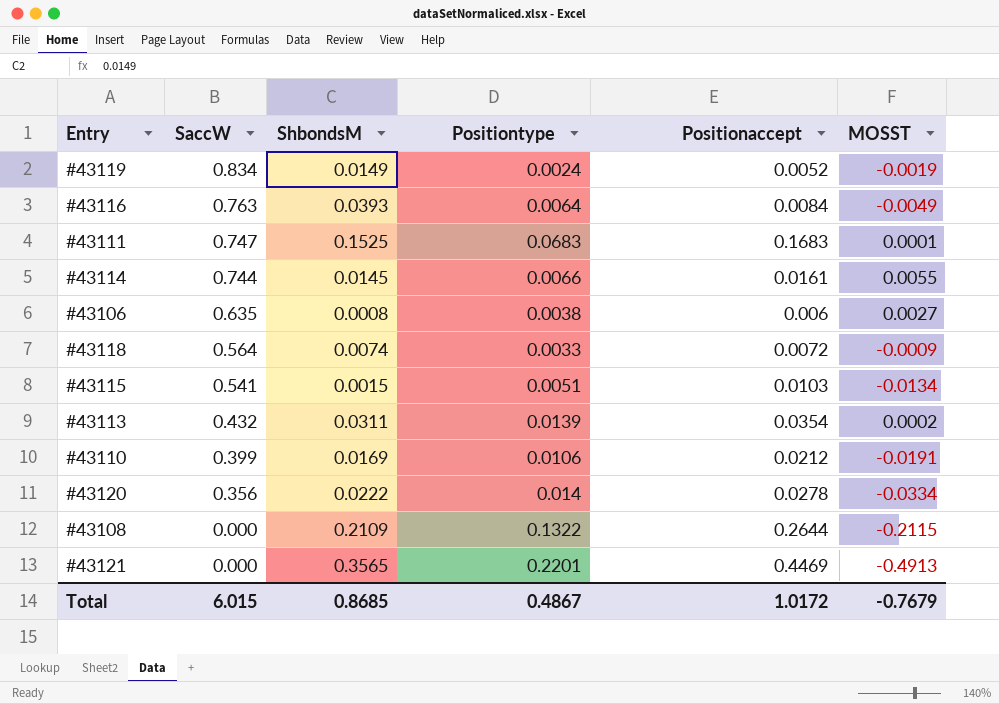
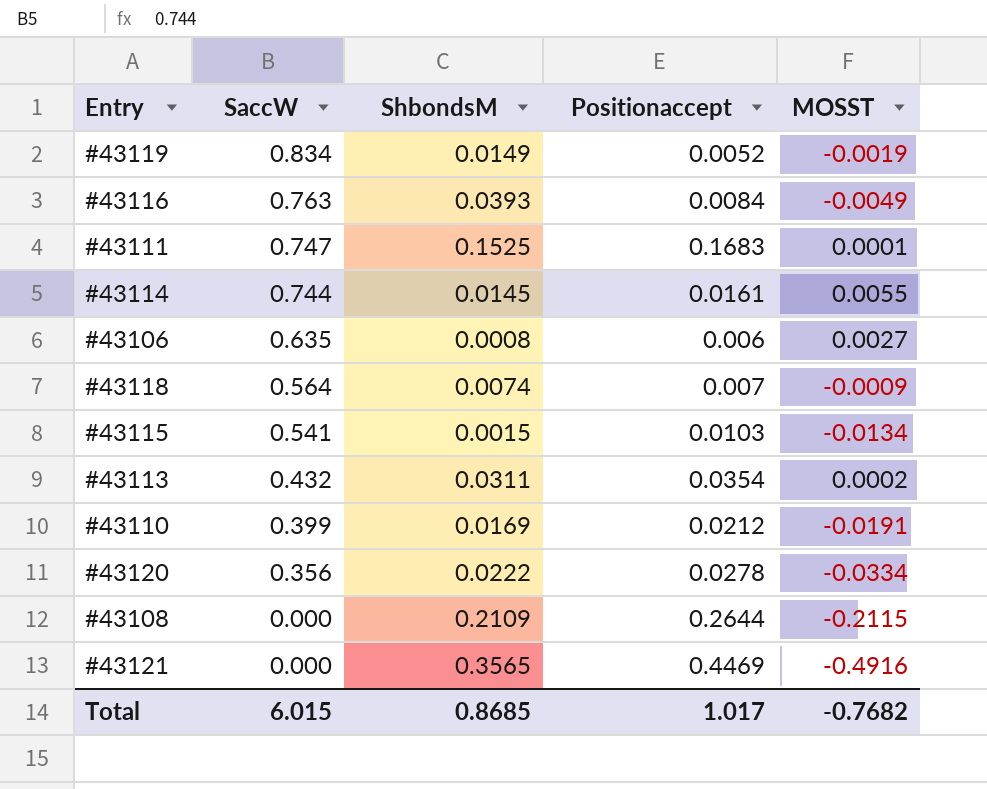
column Positiontype | position: 4 -> none
#43118 | Positionaccept: 0.0072 -> 0.007
#43121 | MOSST: -0.4913 -> -0.4916
Total | Positionaccept: 1.0172 -> 1.017
Total | MOSST: -0.7679 -> -0.7682

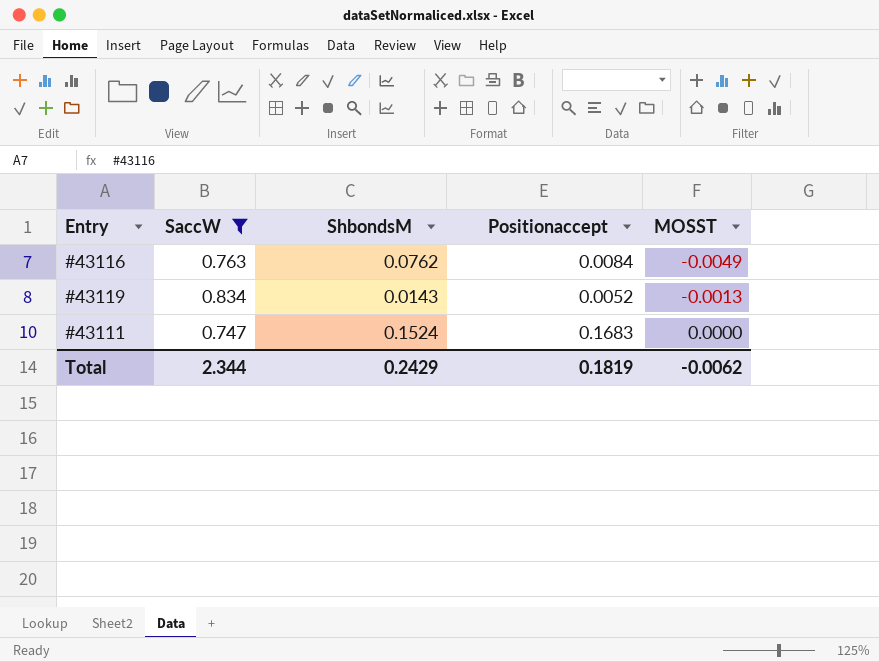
filter: none -> SaccW >= 0.747
row order: SaccW descending -> MOSST ascending
#43116 | ShbondsM: 0.0393 -> 0.0762
#43119 | ShbondsM: 0.0149 -> 0.0143
#43119 | MOSST: -0.0019 -> -0.0013
#43111 | ShbondsM: 0.1525 -> 0.1524
#43111 | MOSST: 0.0001 -> 0.0000
Total | SaccW: 6.015 -> 2.344
Total | ShbondsM: 0.8685 -> 0.2429
Total | Positionaccept: 1.017 -> 0.1819
Total | MOSST: -0.7682 -> -0.0062

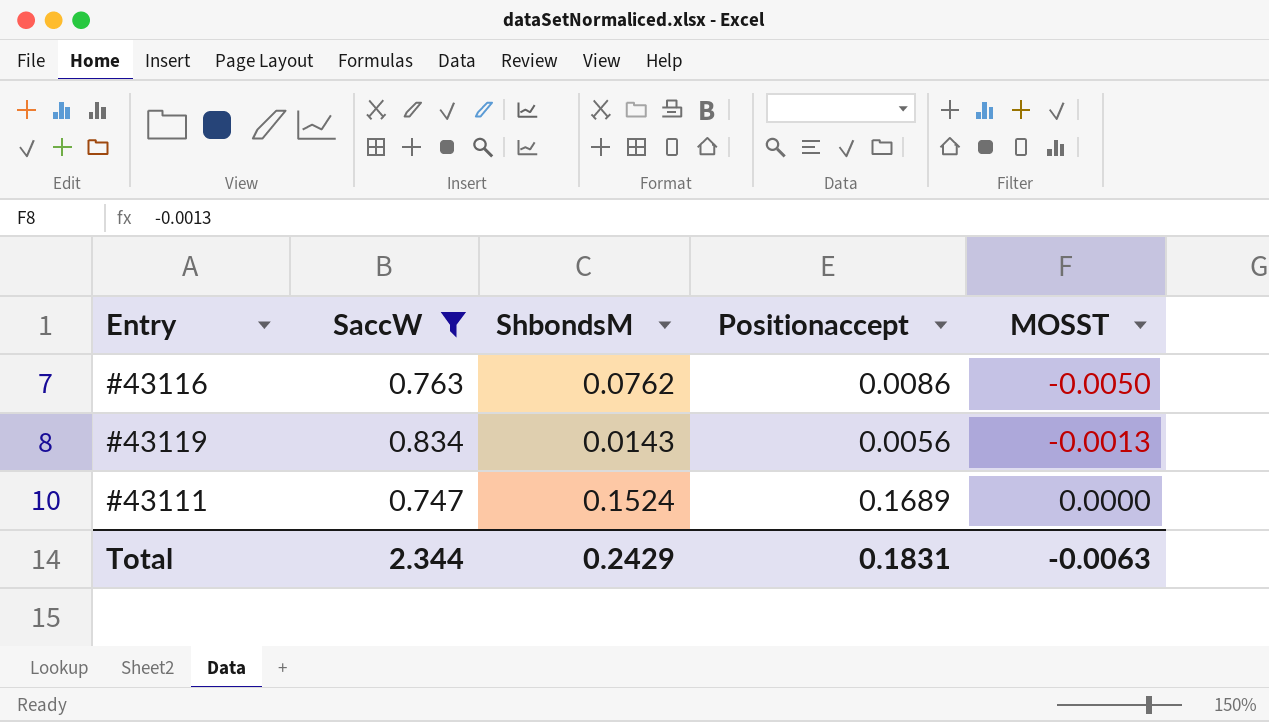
#43116 | Positionaccept: 0.0084 -> 0.0086
#43116 | MOSST: -0.0049 -> -0.0050
#43119 | Positionaccept: 0.0052 -> 0.0056
#43111 | Positionaccept: 0.1683 -> 0.1689
Total | Positionaccept: 0.1819 -> 0.1831
Total | MOSST: -0.0062 -> -0.0063

